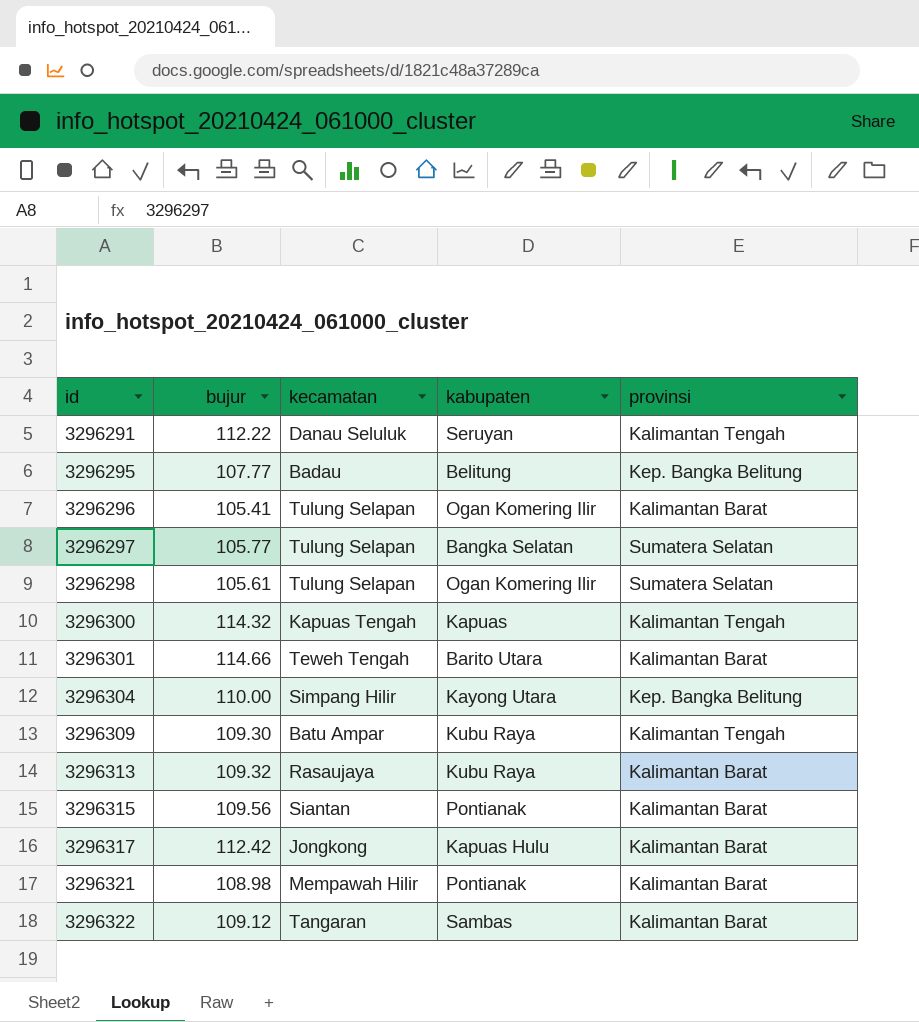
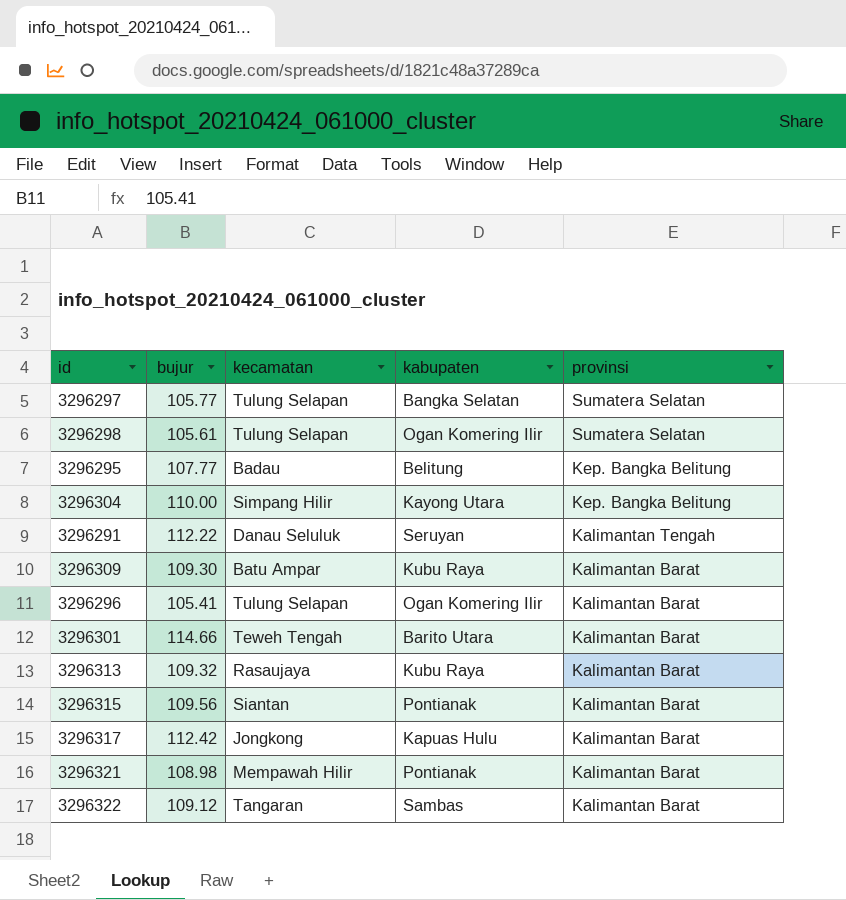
row order: id ascending -> provinsi descending
row 3296300: 114.32 | Kapuas Tengah | Kapuas | Kalimantan Tengah -> none
3296309 | provinsi: Kalimantan Tengah -> Kalimantan Barat

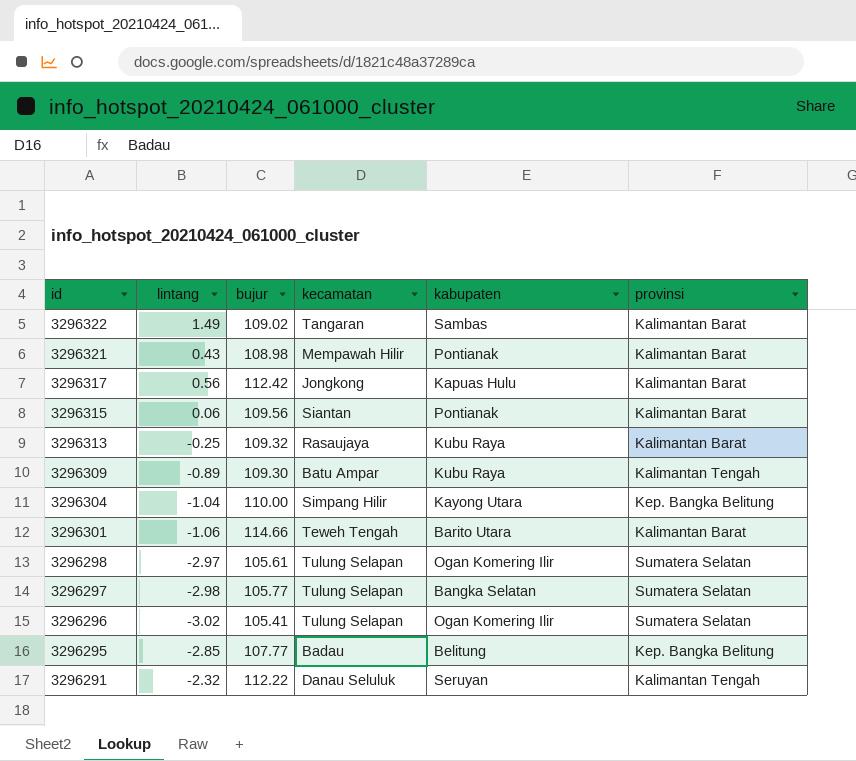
row order: provinsi descending -> id descending
column lintang | position: none -> 2
3296322 | bujur: 109.12 -> 109.02
3296309 | provinsi: Kalimantan Barat -> Kalimantan Tengah
3296296 | provinsi: Kalimantan Barat -> Sumatera Selatan

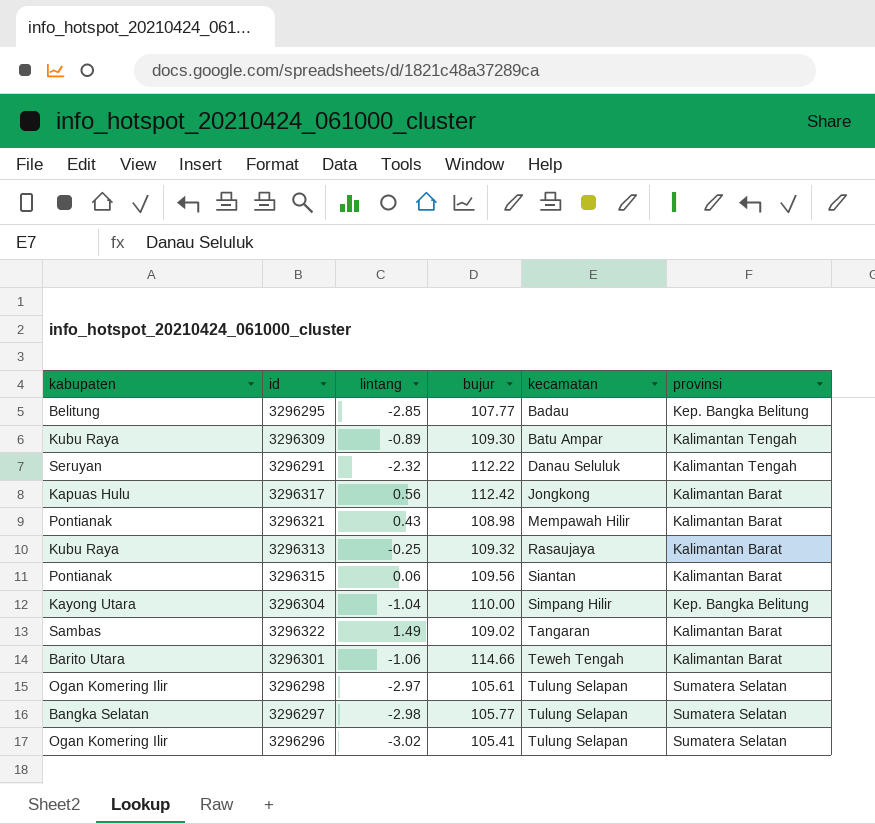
row order: id descending -> kecamatan ascending
column kabupaten | position: 5 -> 1

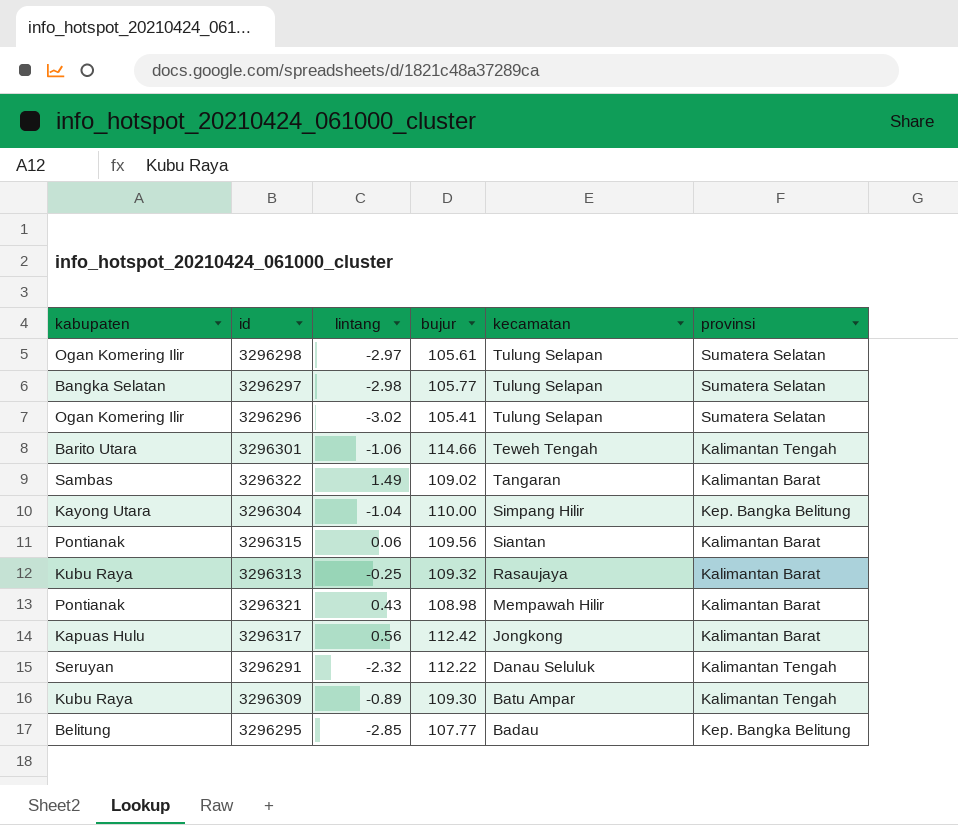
row order: kecamatan ascending -> kecamatan descending
3296301 | provinsi: Kalimantan Barat -> Kalimantan Tengah

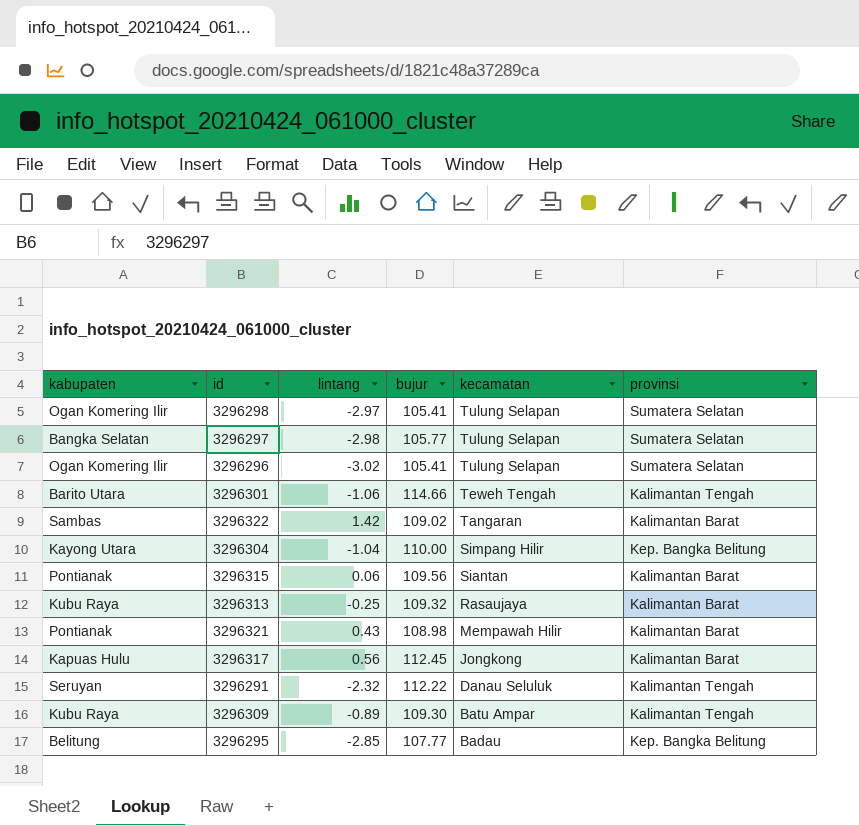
3296298 | bujur: 105.61 -> 105.41
3296322 | lintang: 1.49 -> 1.42
3296317 | bujur: 112.42 -> 112.45

